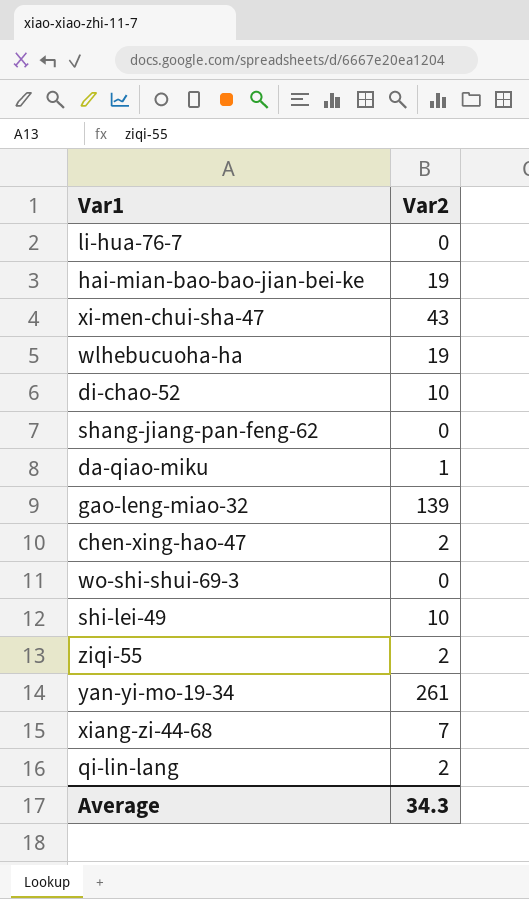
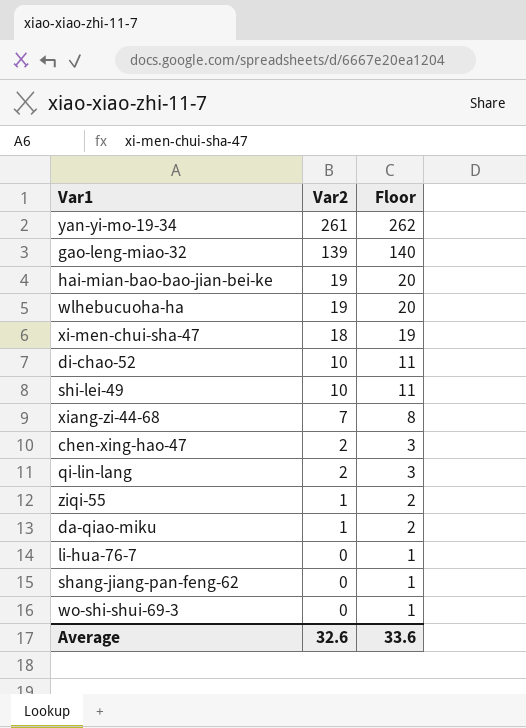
row order: none -> Var2 descending
column Floor | formula: none -> [Var2] + 1
xi-men-chui-sha-47 | Var2: 43 -> 18
ziqi-55 | Var2: 2 -> 1
Average | Var2: 34.3 -> 32.6

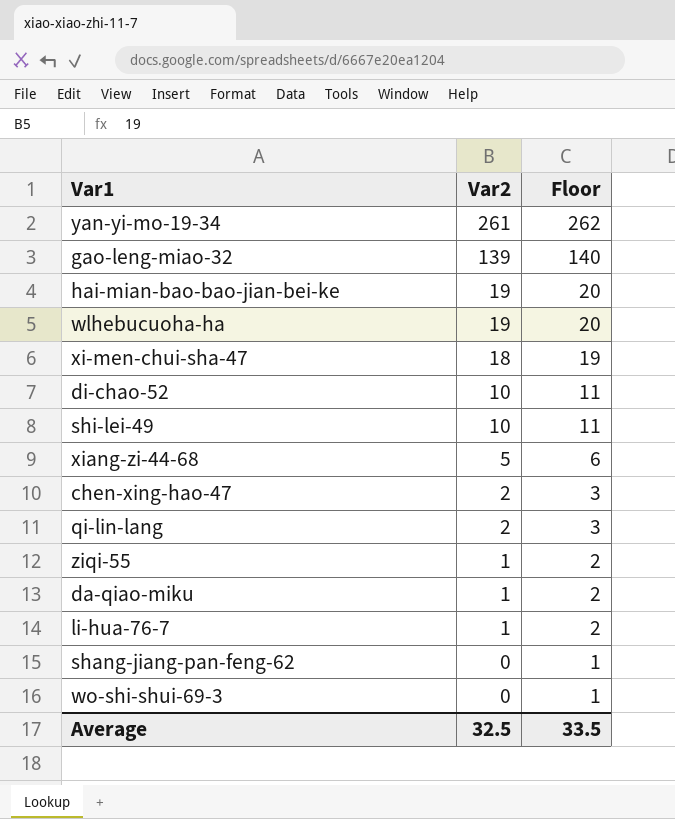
xiang-zi-44-68 | Var2: 7 -> 5
xiang-zi-44-68 | Floor: 8 -> 6
li-hua-76-7 | Var2: 0 -> 1
li-hua-76-7 | Floor: 1 -> 2
Average | Var2: 32.6 -> 32.5
Average | Floor: 33.6 -> 33.5

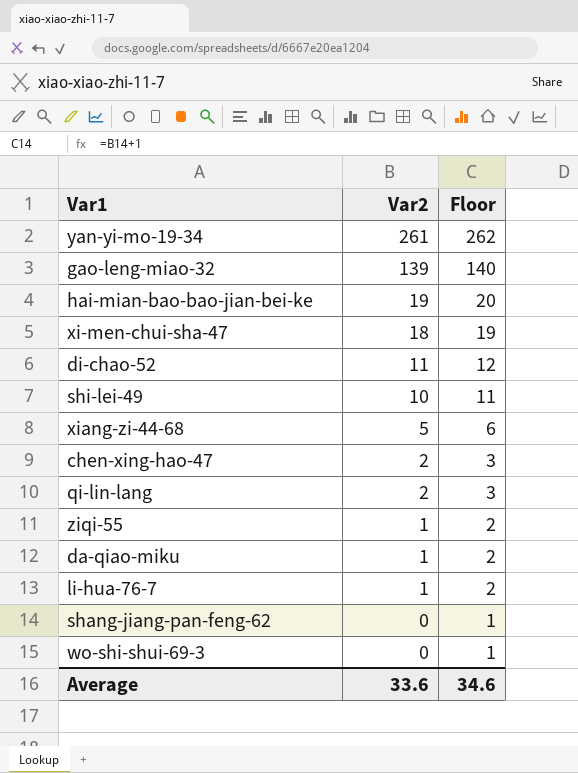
row wlhebucuoha-ha: 19 | 20 -> none
di-chao-52 | Var2: 10 -> 11
di-chao-52 | Floor: 11 -> 12
Average | Var2: 32.5 -> 33.6
Average | Floor: 33.5 -> 34.6

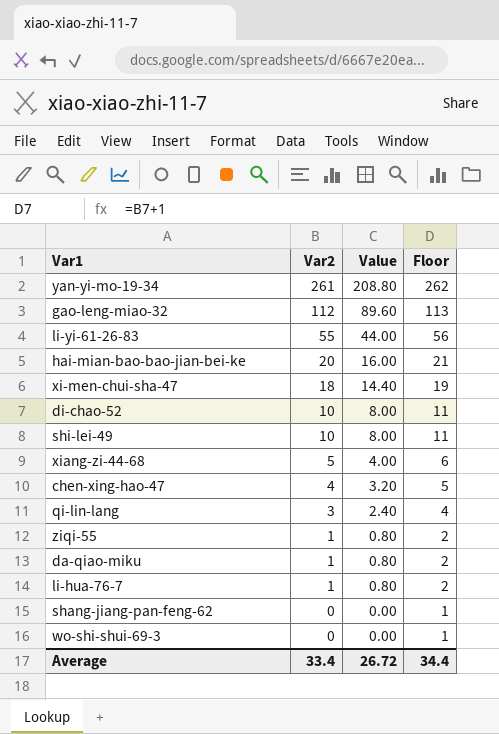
column Value | formula: none -> [Var2] * 0.8
gao-leng-miao-32 | Var2: 139 -> 112
gao-leng-miao-32 | Floor: 140 -> 113
row li-yi-61-26-83: none -> 55 | 44.00 | 56
hai-mian-bao-bao-jian-bei-ke | Var2: 19 -> 20
hai-mian-bao-bao-jian-bei-ke | Floor: 20 -> 21
di-chao-52 | Var2: 11 -> 10
di-chao-52 | Floor: 12 -> 11
chen-xing-hao-47 | Var2: 2 -> 4
chen-xing-hao-47 | Floor: 3 -> 5
qi-lin-lang | Var2: 2 -> 3
qi-lin-lang | Floor: 3 -> 4
Average | Var2: 33.6 -> 33.4
Average | Floor: 34.6 -> 34.4

